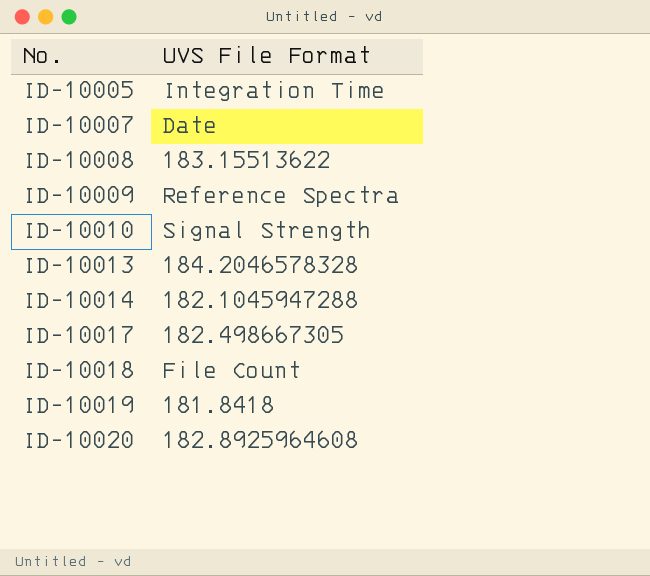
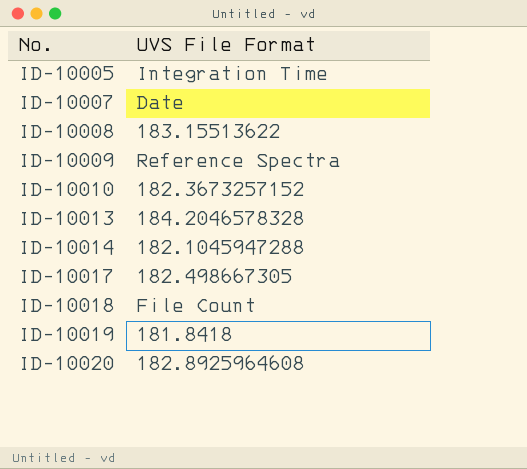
ID-10010 | UVS File Format: Signal Strength -> 182.3673257152

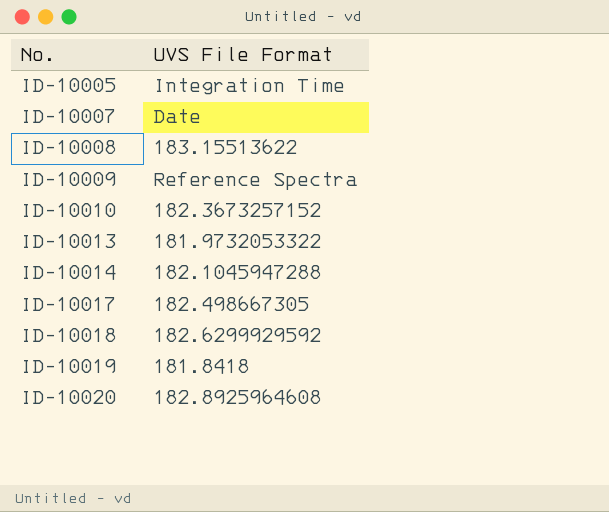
ID-10013 | UVS File Format: 184.2046578328 -> 181.9732053322
ID-10018 | UVS File Format: File Count -> 182.6299929592

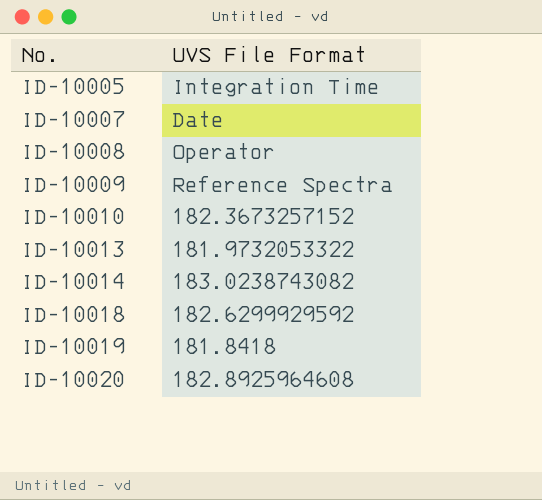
row ID-10017: 182.498667305 -> none
ID-10008 | UVS File Format: 183.15513622 -> Operator
ID-10014 | UVS File Format: 182.1045947288 -> 183.0238743082

